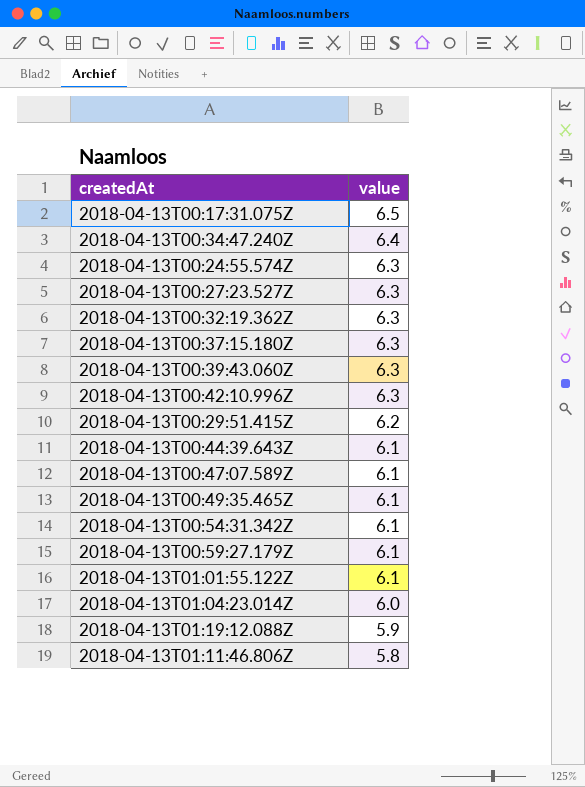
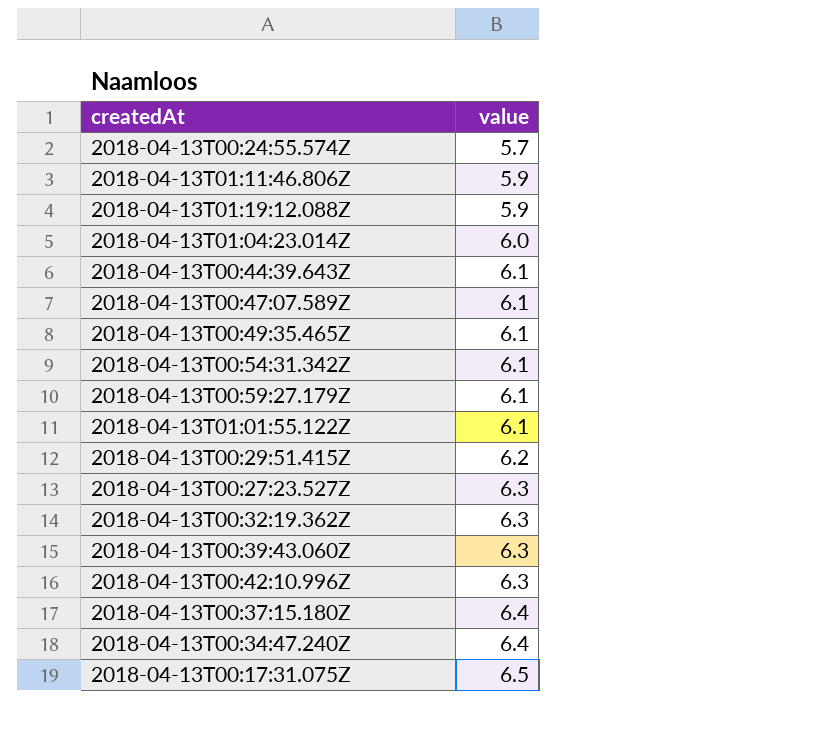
row order: value descending -> value ascending
2018-04-13T00:24:55.574Z | value: 6.3 -> 5.7
2018-04-13T01:11:46.806Z | value: 5.8 -> 5.9
2018-04-13T00:37:15.180Z | value: 6.3 -> 6.4

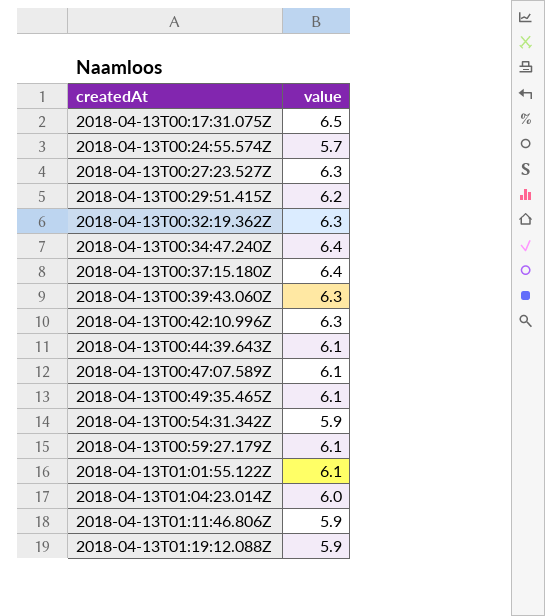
row order: value ascending -> createdAt ascending
2018-04-13T00:54:31.342Z | value: 6.1 -> 5.9

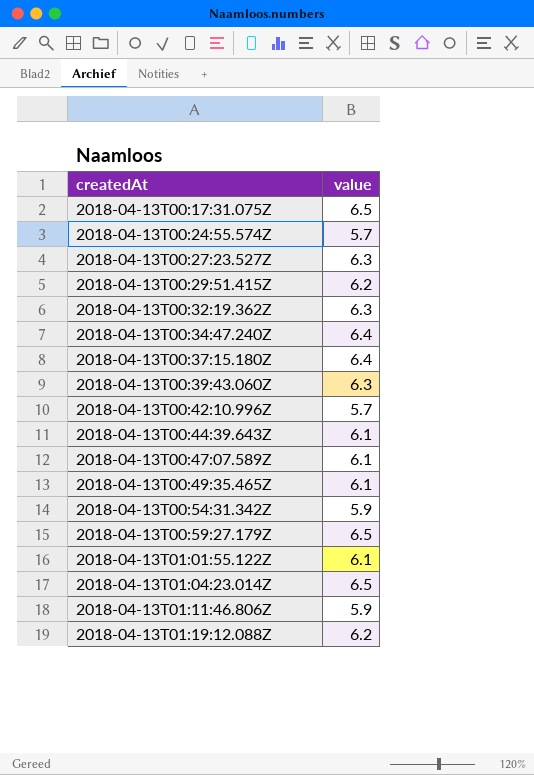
2018-04-13T00:42:10.996Z | value: 6.3 -> 5.7
2018-04-13T00:59:27.179Z | value: 6.1 -> 6.5
2018-04-13T01:04:23.014Z | value: 6.0 -> 6.5
2018-04-13T01:19:12.088Z | value: 5.9 -> 6.2

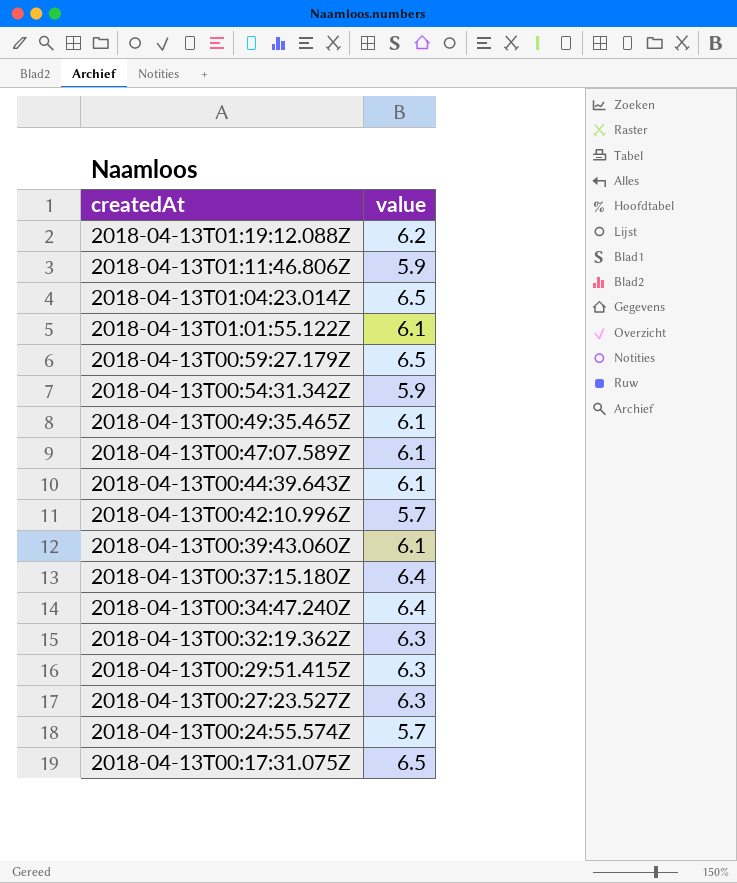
row order: createdAt ascending -> createdAt descending
2018-04-13T00:39:43.060Z | value: 6.3 -> 6.1
2018-04-13T00:29:51.415Z | value: 6.2 -> 6.3

